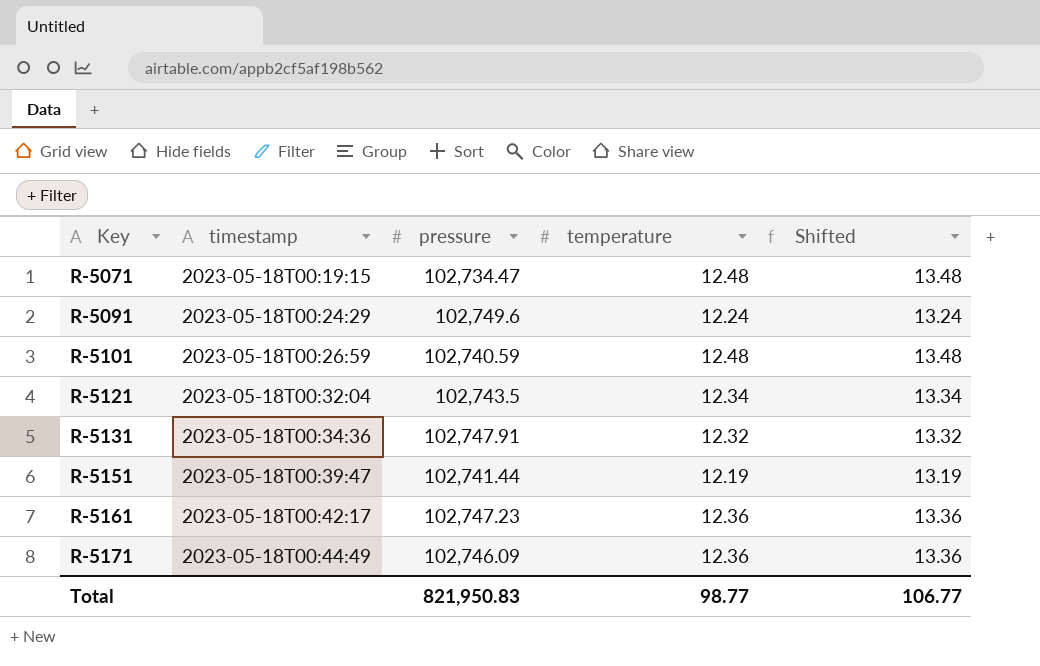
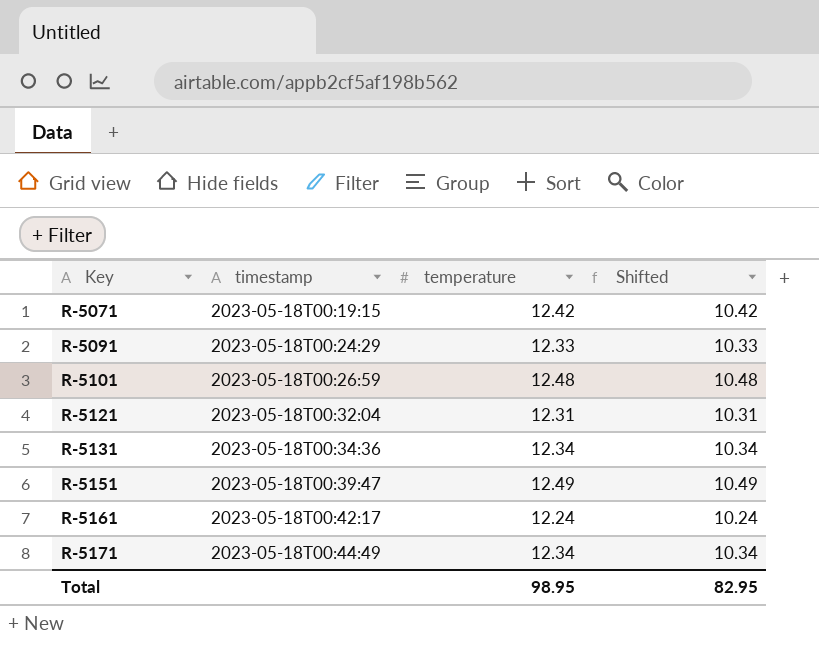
column pressure | position: 3 -> none
column Shifted | formula: [temperature] + 1 -> [temperature] - 2
R-5071 | temperature: 12.48 -> 12.42
R-5091 | temperature: 12.24 -> 12.33
R-5121 | temperature: 12.34 -> 12.31
R-5131 | temperature: 12.32 -> 12.34
R-5151 | temperature: 12.19 -> 12.49
R-5161 | temperature: 12.36 -> 12.24
R-5171 | temperature: 12.36 -> 12.34
Total | temperature: 98.77 -> 98.95
Total | Shifted: 106.77 -> 82.95

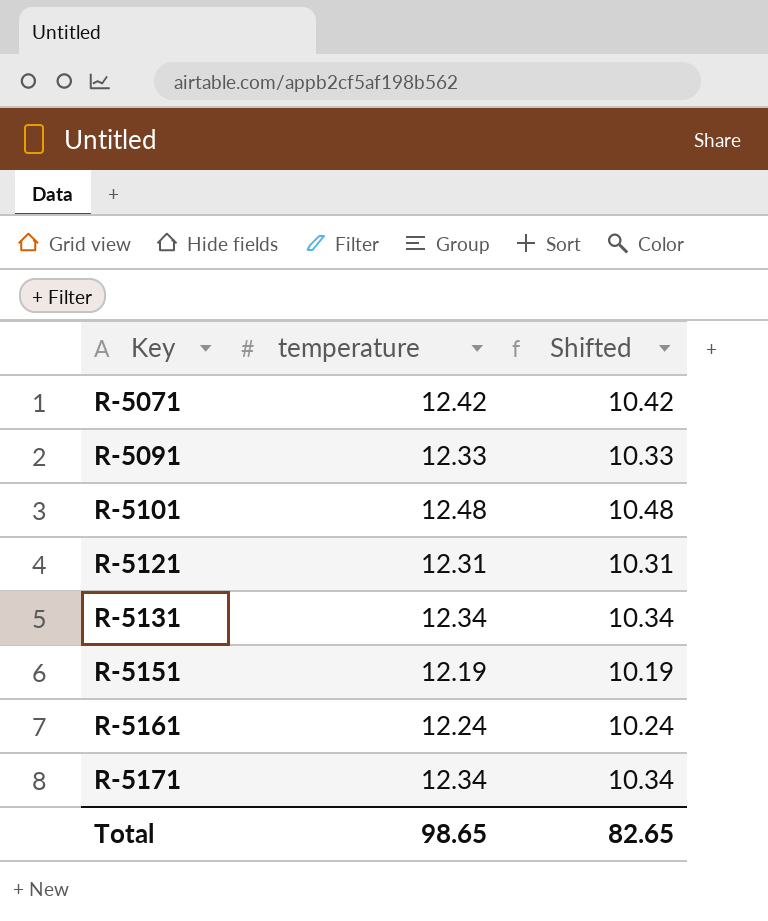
column timestamp | position: 2 -> none
R-5151 | temperature: 12.49 -> 12.19
R-5151 | Shifted: 10.49 -> 10.19
Total | temperature: 98.95 -> 98.65
Total | Shifted: 82.95 -> 82.65

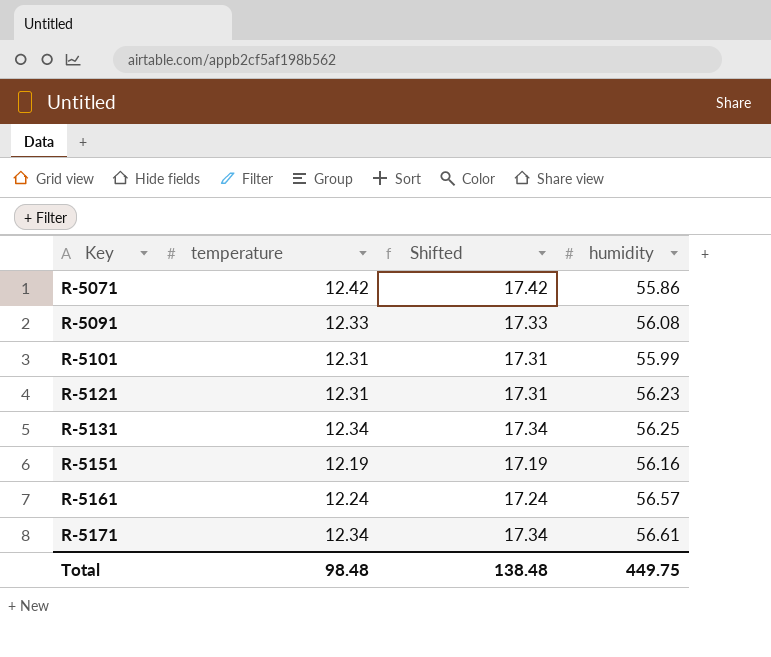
column Shifted | formula: [temperature] - 2 -> [temperature] + 5
column humidity | position: none -> 4
R-5101 | temperature: 12.48 -> 12.31
Total | temperature: 98.65 -> 98.48
Total | Shifted: 82.65 -> 138.48

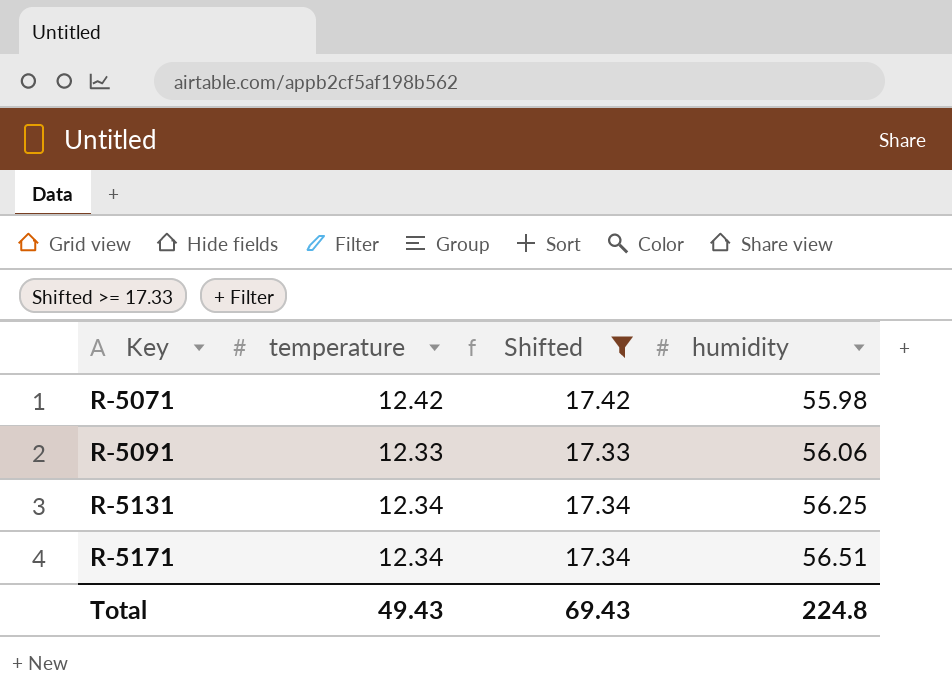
filter: none -> Shifted >= 17.33
R-5071 | humidity: 55.86 -> 55.98
R-5091 | humidity: 56.08 -> 56.06
R-5171 | humidity: 56.61 -> 56.51
Total | temperature: 98.48 -> 49.43
Total | Shifted: 138.48 -> 69.43
Total | humidity: 449.75 -> 224.8

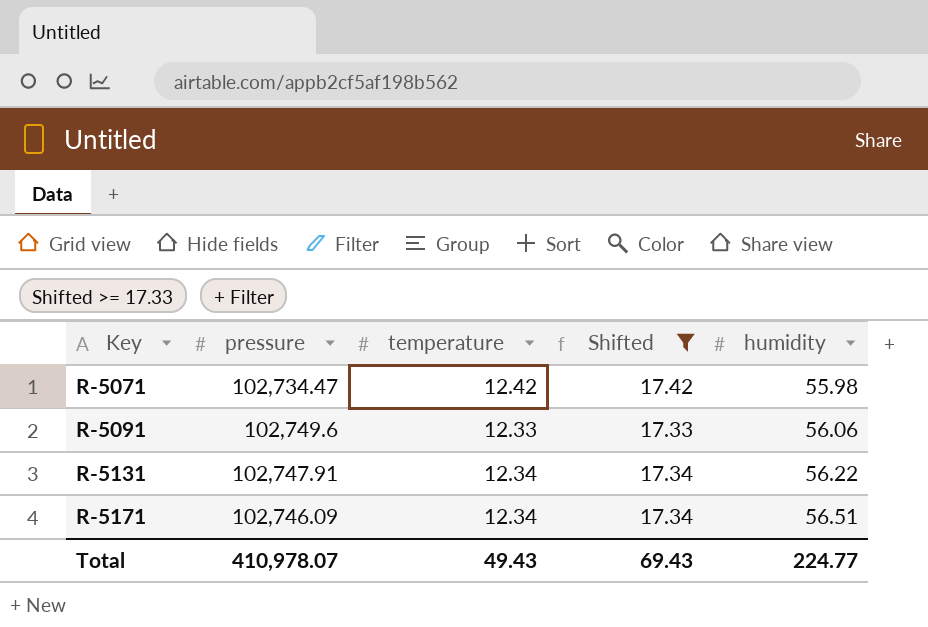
column pressure | position: none -> 2
R-5131 | humidity: 56.25 -> 56.22
Total | humidity: 224.8 -> 224.77

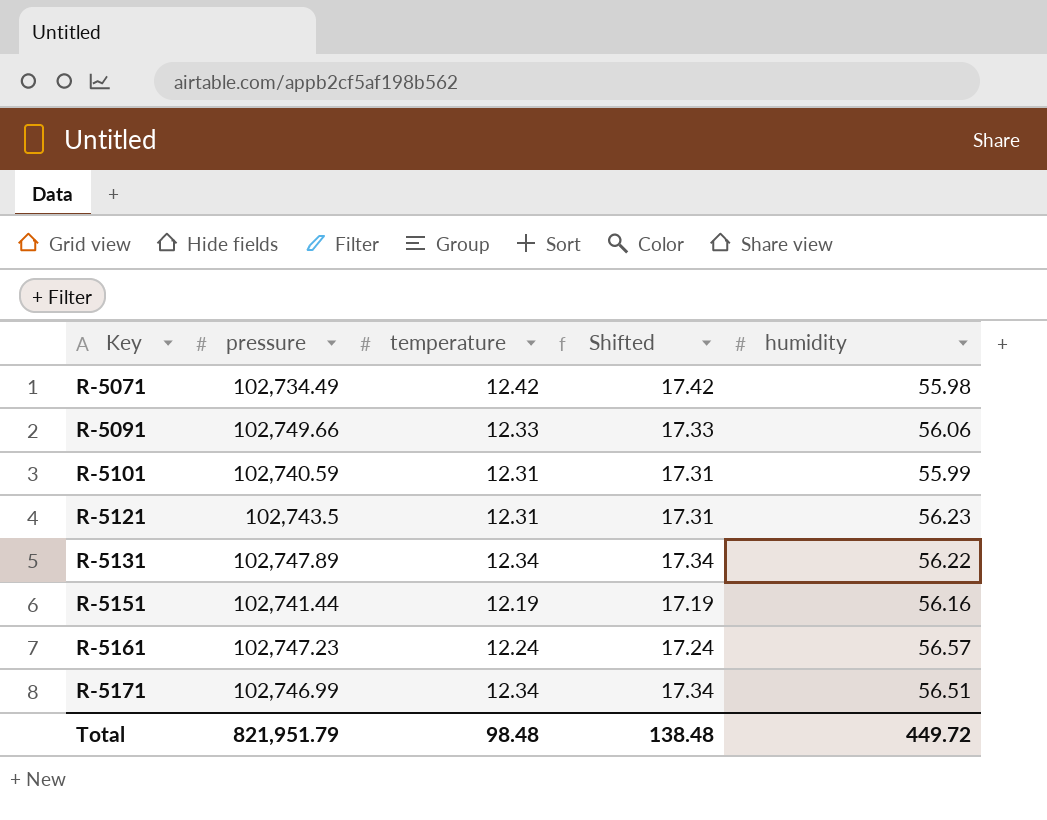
filter: Shifted >= 17.33 -> none
R-5071 | pressure: 102,734.47 -> 102,734.49
R-5091 | pressure: 102,749.6 -> 102,749.66
R-5131 | pressure: 102,747.91 -> 102,747.89
R-5171 | pressure: 102,746.09 -> 102,746.99
Total | pressure: 410,978.07 -> 821,951.79
Total | temperature: 49.43 -> 98.48
Total | Shifted: 69.43 -> 138.48
Total | humidity: 224.77 -> 449.72

